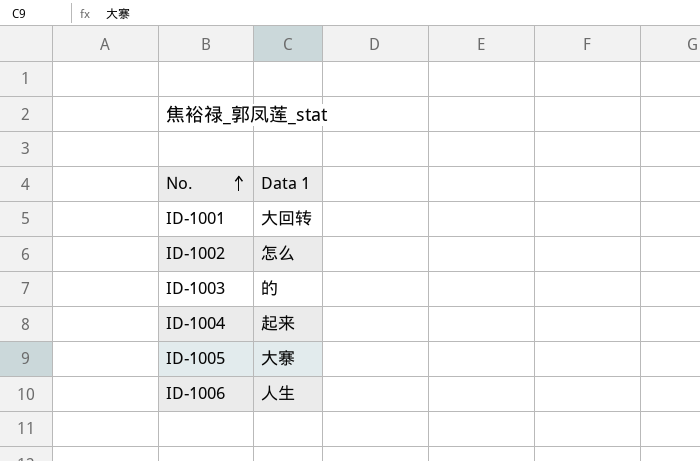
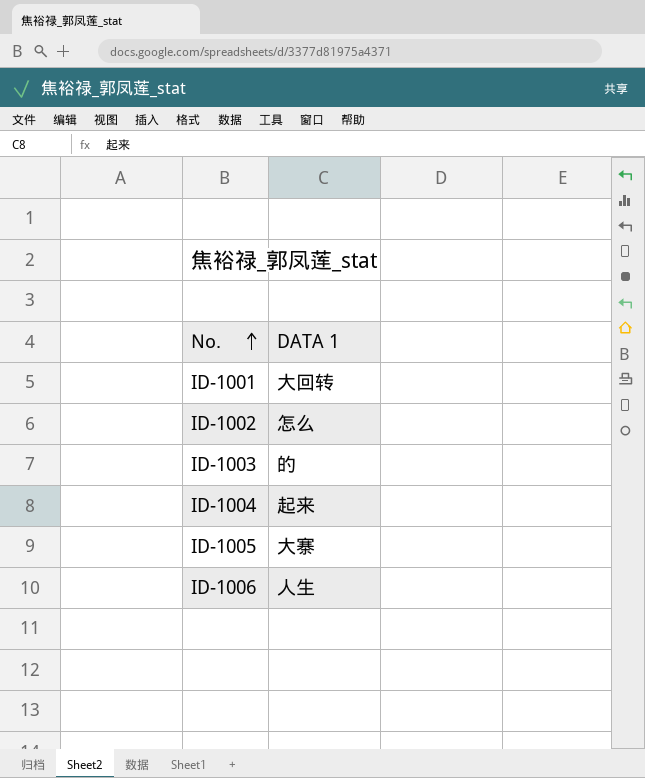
column name: Data 1 -> DATA 1

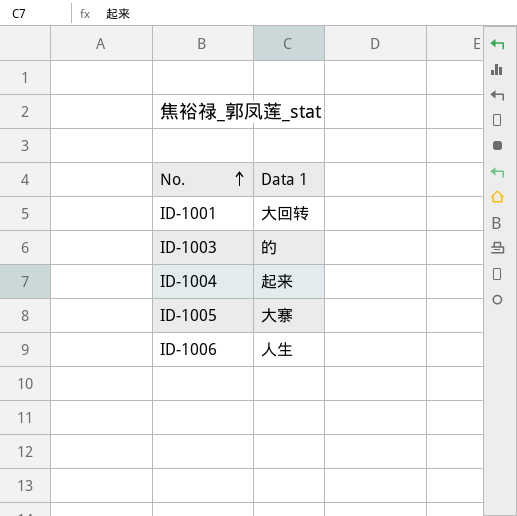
column name: DATA 1 -> Data 1
row ID-1002: 怎么 -> none

